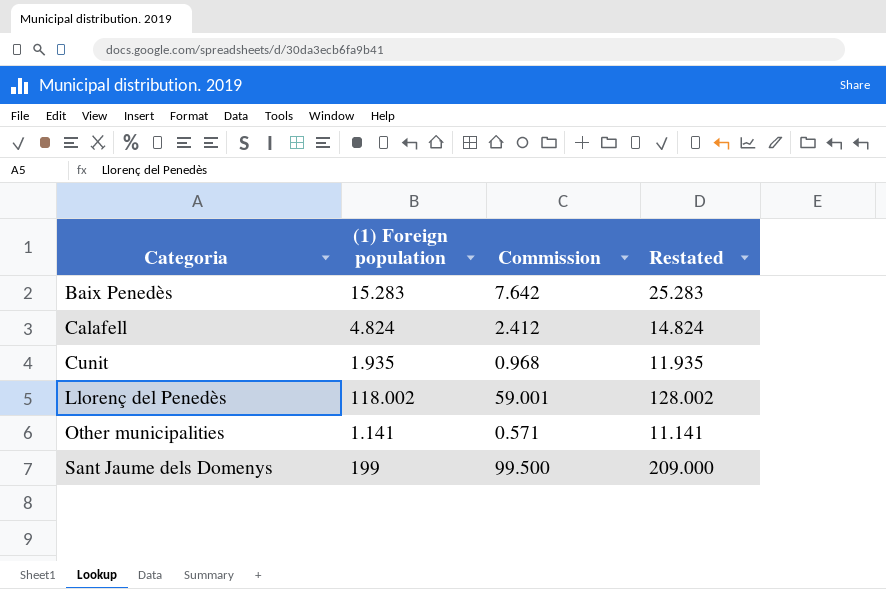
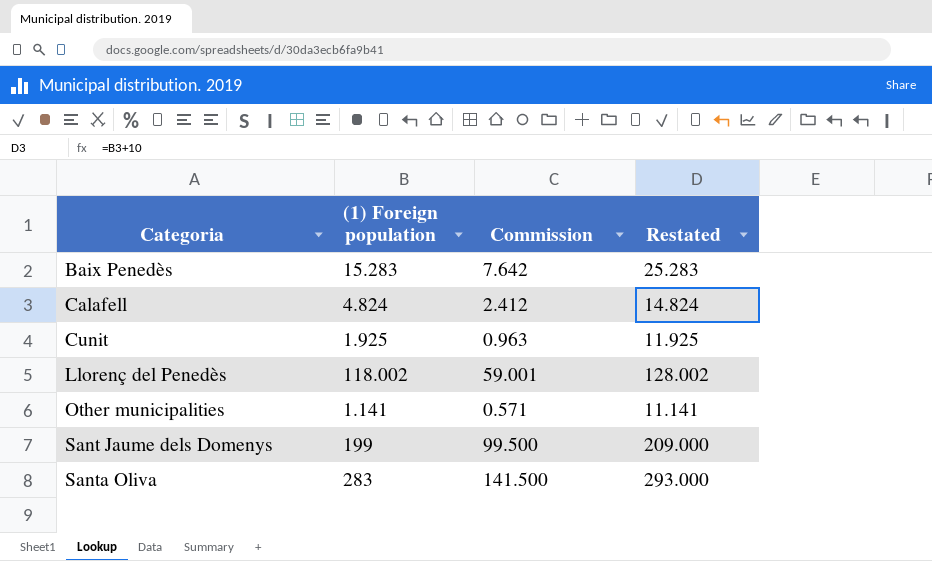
Cunit | (1) Foreign population: 1.935 -> 1.925
Cunit | Commission: 0.968 -> 0.963
Cunit | Restated: 11.935 -> 11.925
row Santa Oliva: none -> 283 | 141.500 | 293.000

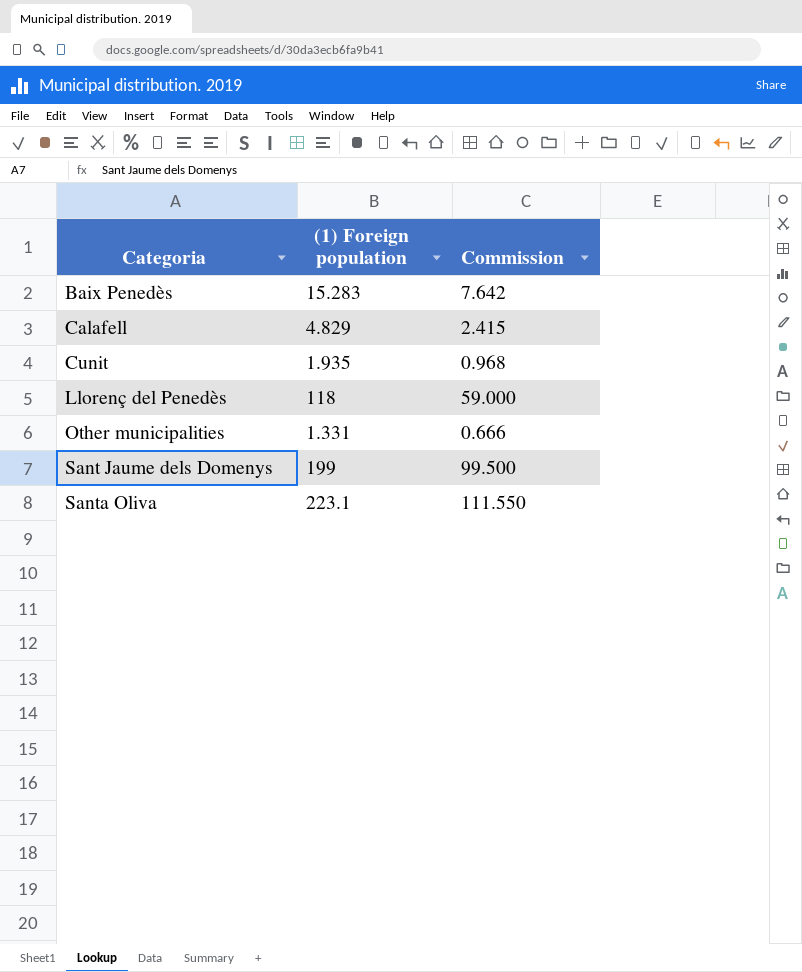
column Restated | formula: [(1) Foreign population] + 10 -> none
Calafell | (1) Foreign population: 4.824 -> 4.829
Calafell | Commission: 2.412 -> 2.415
Cunit | (1) Foreign population: 1.925 -> 1.935
Cunit | Commission: 0.963 -> 0.968
Llorenç del Penedès | (1) Foreign population: 118.002 -> 118
Llorenç del Penedès | Commission: 59.001 -> 59.000
Other municipalities | (1) Foreign population: 1.141 -> 1.331
Other municipalities | Commission: 0.571 -> 0.666
Santa Oliva | (1) Foreign population: 283 -> 223.1
Santa Oliva | Commission: 141.500 -> 111.550

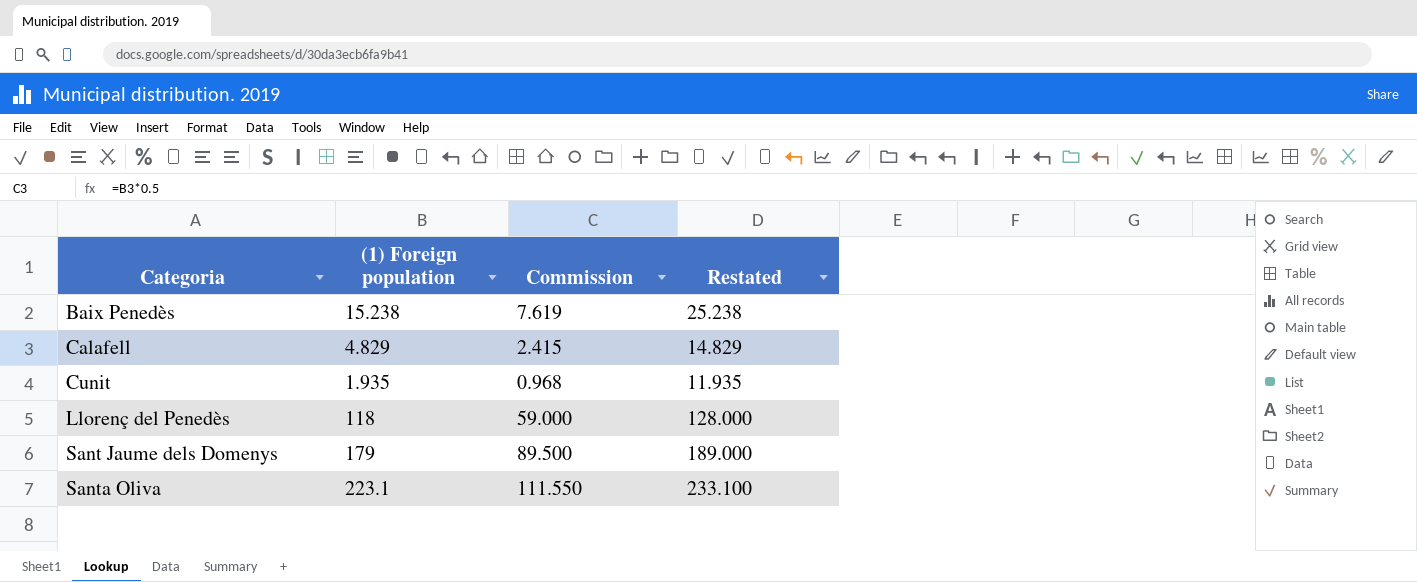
column Restated | formula: none -> [(1) Foreign population] + 10
row Other municipalities: 1.331 | 0.666 -> none
Baix Penedès | (1) Foreign population: 15.283 -> 15.238
Baix Penedès | Commission: 7.642 -> 7.619
Sant Jaume dels Domenys | (1) Foreign population: 199 -> 179
Sant Jaume dels Domenys | Commission: 99.500 -> 89.500

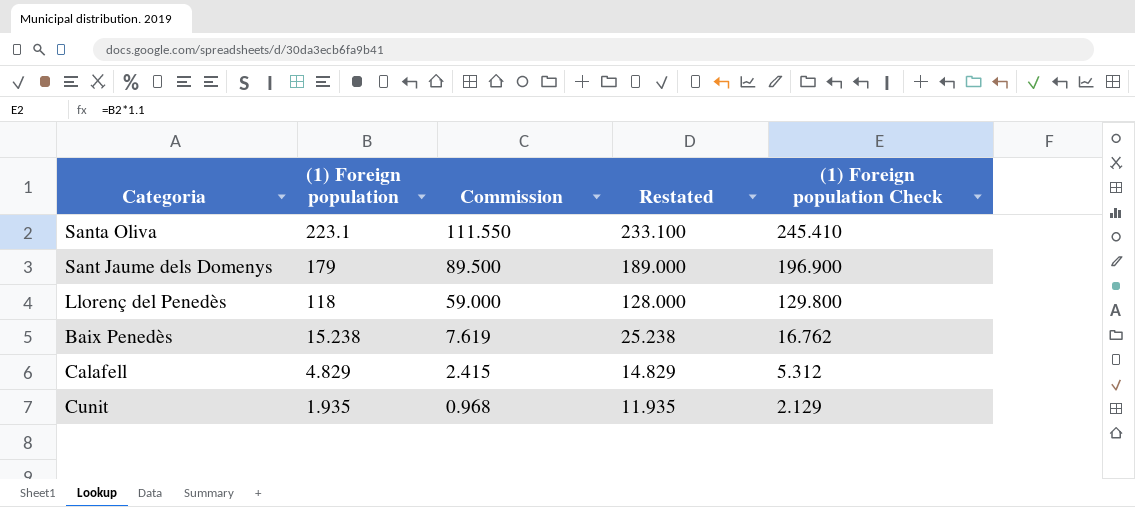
row order: Categoria ascending -> (1) Foreign population descending
column (1) Foreign population Check | formula: none -> [(1) Foreign population] * 1.1

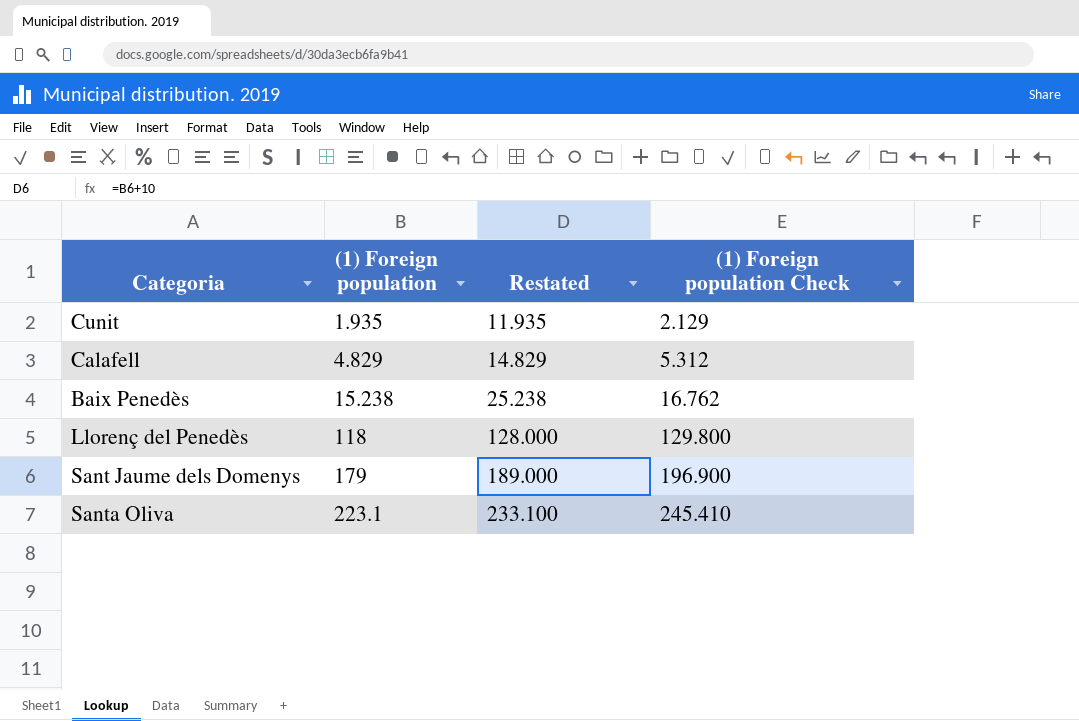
row order: (1) Foreign population descending -> (1) Foreign population ascending
column Commission | formula: [(1) Foreign population] * 0.5 -> none

